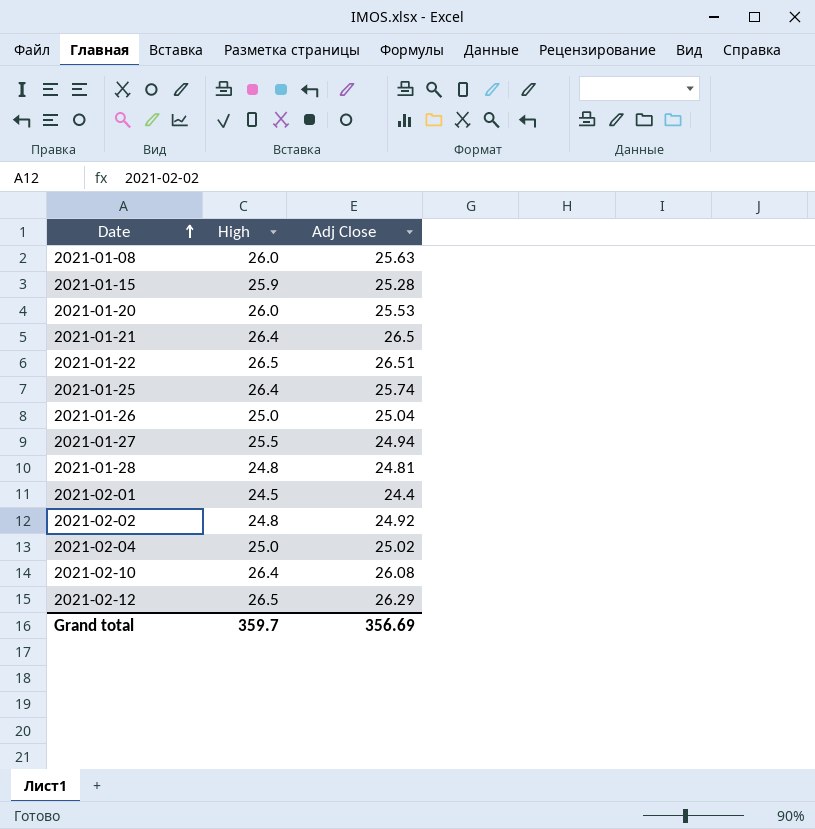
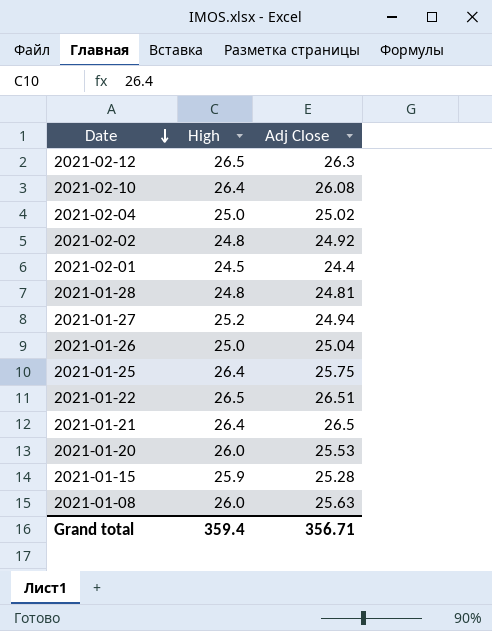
row order: Date ascending -> Date descending
2021-02-12 | Adj Close: 26.29 -> 26.3
2021-01-27 | High: 25.5 -> 25.2
2021-01-25 | Adj Close: 25.74 -> 25.75
Grand total | High: 359.7 -> 359.4
Grand total | Adj Close: 356.69 -> 356.71

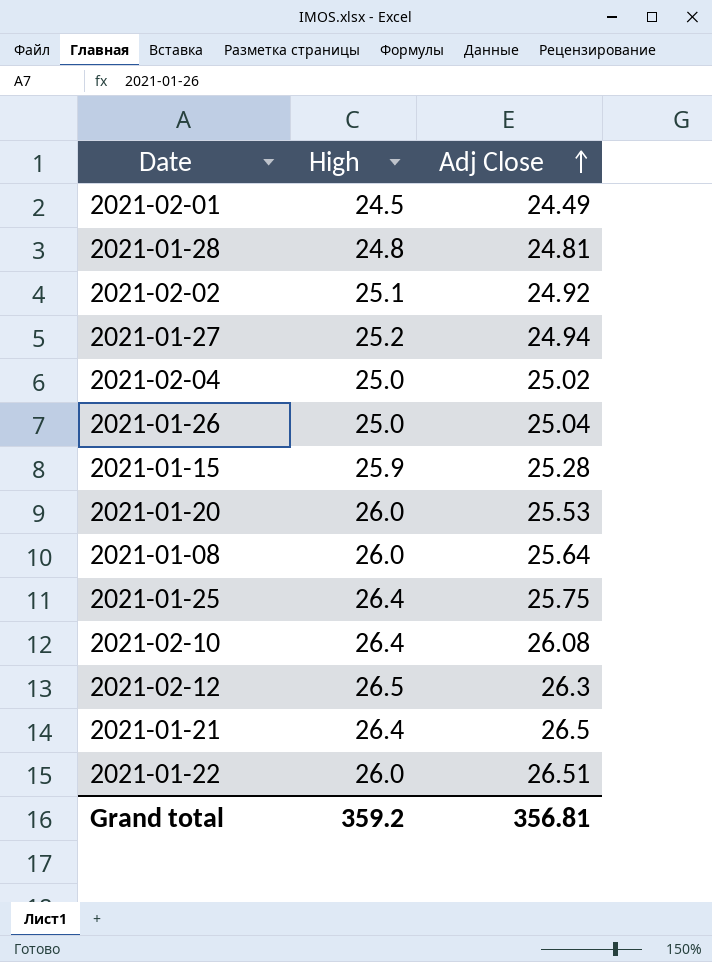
row order: Date descending -> Adj Close ascending
2021-02-01 | Adj Close: 24.4 -> 24.49
2021-02-02 | High: 24.8 -> 25.1
2021-01-08 | Adj Close: 25.63 -> 25.64
2021-01-22 | High: 26.5 -> 26.0
Grand total | High: 359.4 -> 359.2
Grand total | Adj Close: 356.71 -> 356.81

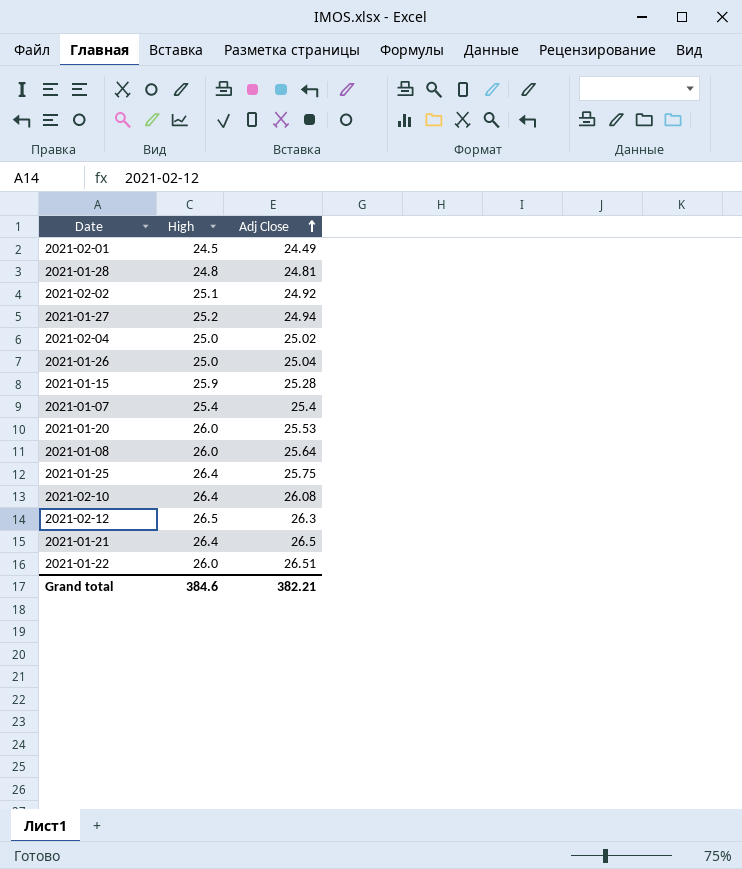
row 2021-01-07: none -> 25.4 | 25.4
Grand total | High: 359.2 -> 384.6
Grand total | Adj Close: 356.81 -> 382.21

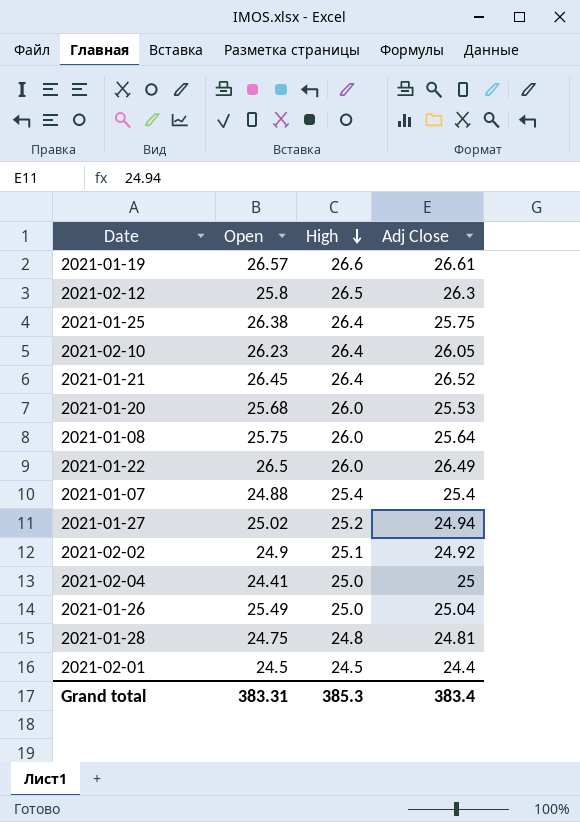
row order: Adj Close ascending -> High descending
column Open | position: none -> 2
row 2021-01-15: 25.9 | 25.28 -> none
row 2021-01-19: none -> 26.57 | 26.6 | 26.61
2021-02-10 | Adj Close: 26.08 -> 26.05
2021-01-21 | Adj Close: 26.5 -> 26.52
2021-01-22 | Adj Close: 26.51 -> 26.49
2021-02-04 | Adj Close: 25.02 -> 25
2021-02-01 | Adj Close: 24.49 -> 24.4
Grand total | High: 384.6 -> 385.3
Grand total | Adj Close: 382.21 -> 383.4

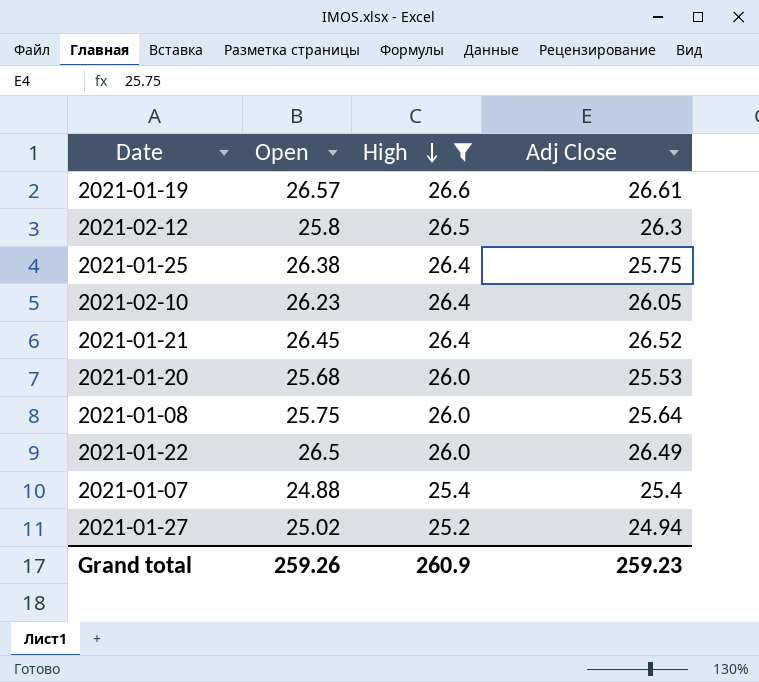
filter: none -> High >= 25.2
Grand total | Open: 383.31 -> 259.26
Grand total | High: 385.3 -> 260.9
Grand total | Adj Close: 383.4 -> 259.23

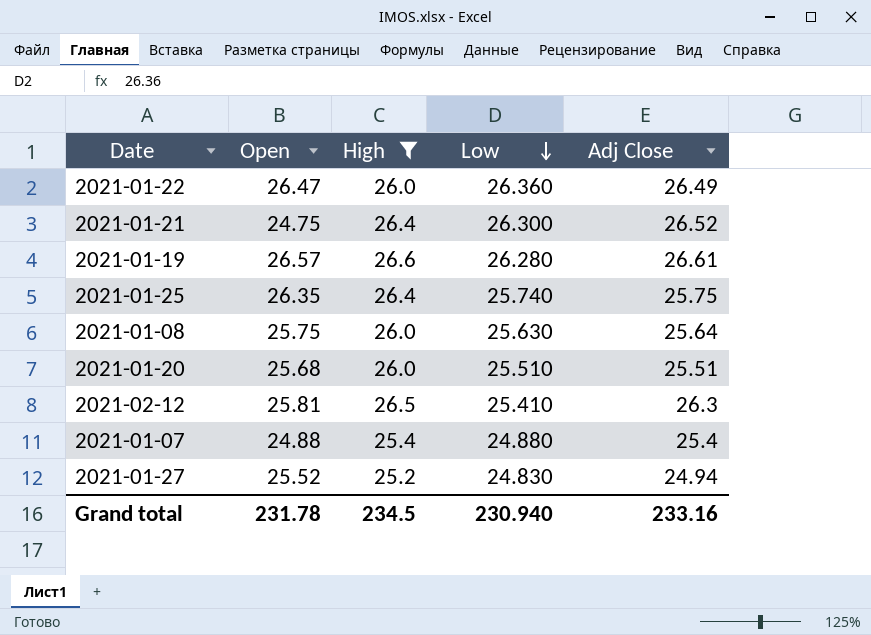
row order: High descending -> Low descending
column Low | position: none -> 4
row 2021-02-10: 26.23 | 26.4 | 26.05 -> none
2021-01-22 | Open: 26.5 -> 26.47
2021-01-21 | Open: 26.45 -> 24.75
2021-01-25 | Open: 26.38 -> 26.35
2021-01-20 | Adj Close: 25.53 -> 25.51
2021-02-12 | Open: 25.8 -> 25.81
2021-01-27 | Open: 25.02 -> 25.52
Grand total | Open: 259.26 -> 231.78
Grand total | High: 260.9 -> 234.5
Grand total | Adj Close: 259.23 -> 233.16

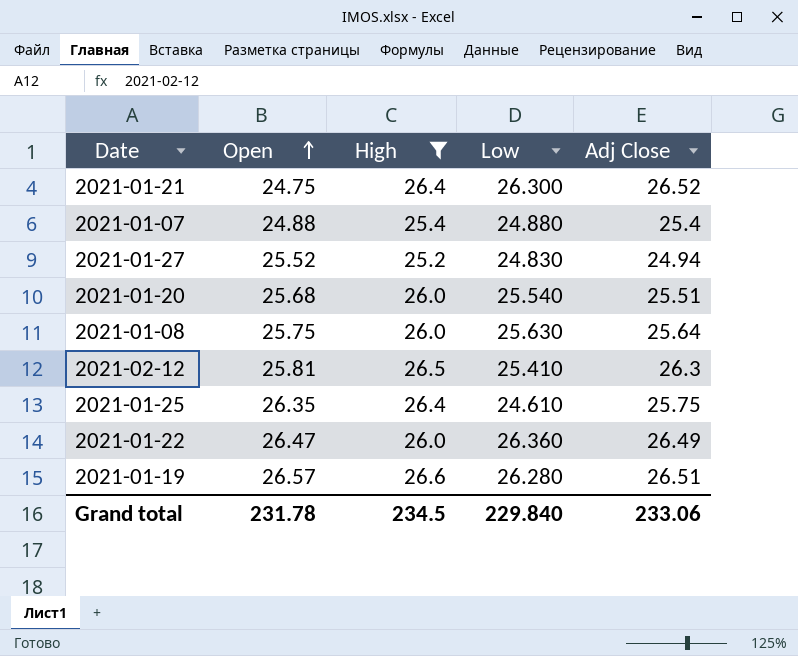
row order: Low descending -> Open ascending
2021-01-20 | Low: 25.510 -> 25.540
2021-01-25 | Low: 25.740 -> 24.610
2021-01-19 | Adj Close: 26.61 -> 26.51
Grand total | Low: 230.940 -> 229.840
Grand total | Adj Close: 233.16 -> 233.06

